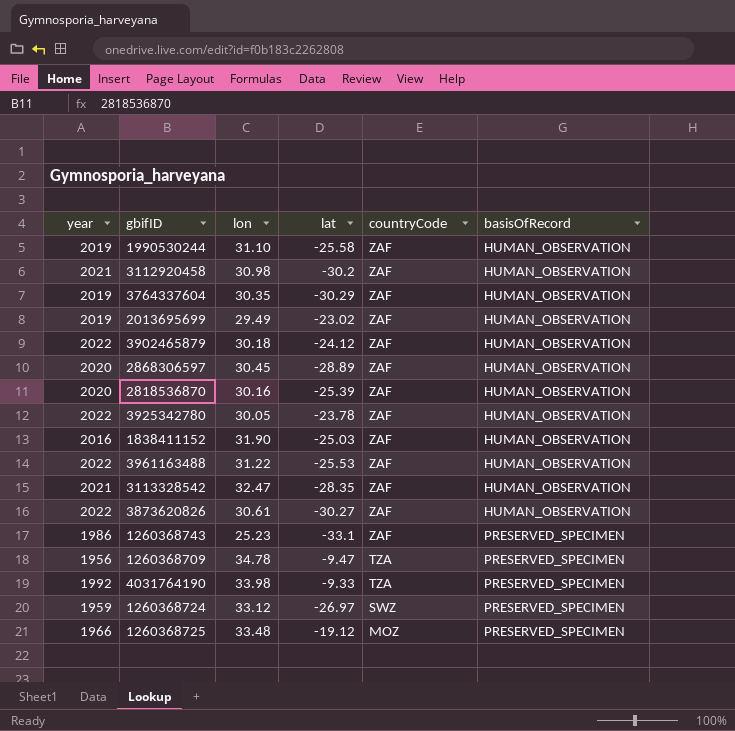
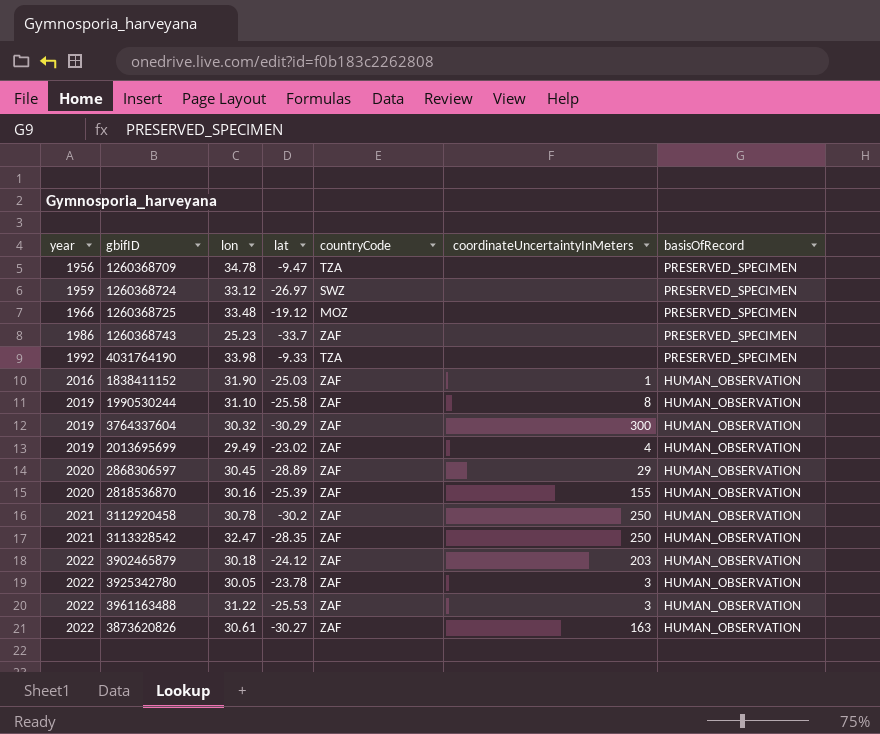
row order: countryCode descending -> year ascending
column coordinateUncertaintyInMeters | position: none -> 6
1260368743 | lat: -33.1 -> -33.7
3764337604 | lon: 30.35 -> 30.32
3112920458 | lon: 30.98 -> 30.78

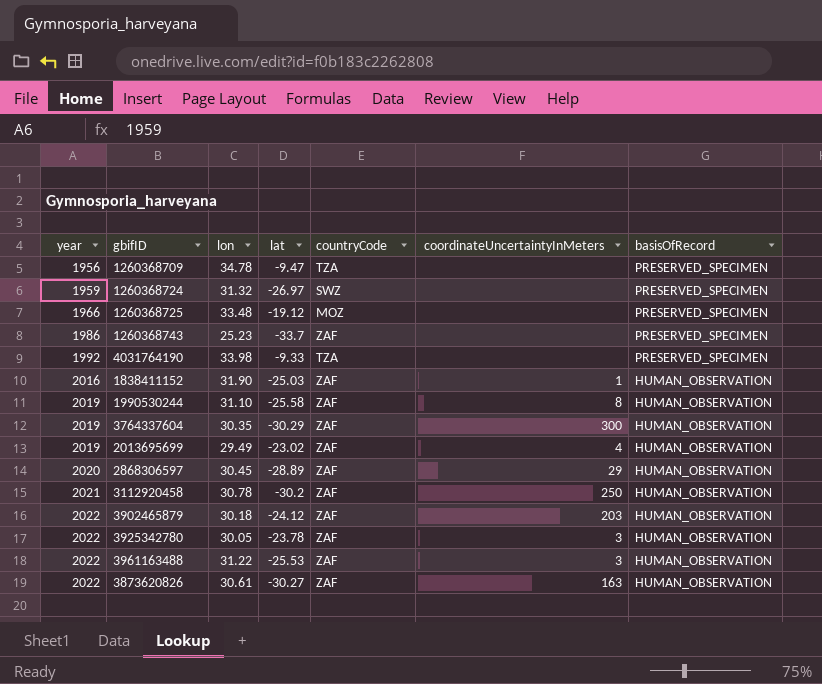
row 2818536870: 2020 | 30.16 | -25.39 | ZAF | 155 | HUMAN_OBSERVATION -> none
row 3113328542: 2021 | 32.47 | -28.35 | ZAF | 250 | HUMAN_OBSERVATION -> none
1260368724 | lon: 33.12 -> 31.32
3764337604 | lon: 30.32 -> 30.35

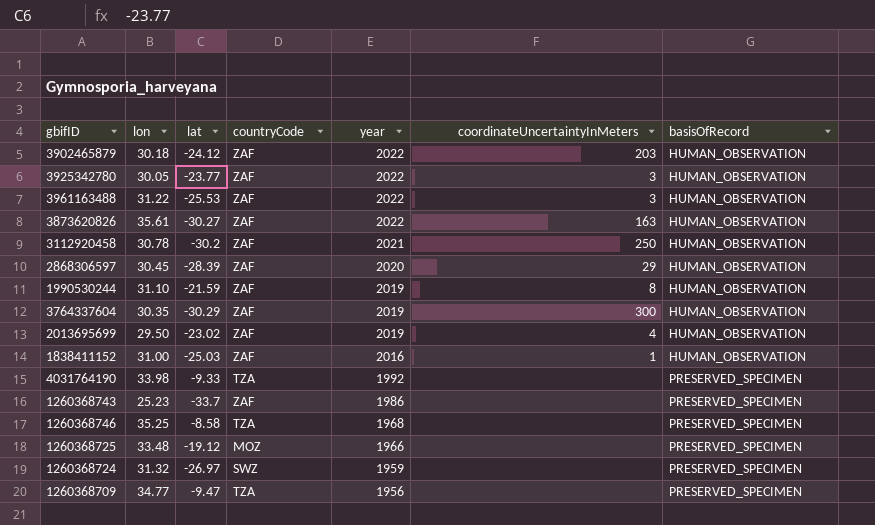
row order: year ascending -> year descending
column year | position: 1 -> 5
3925342780 | lat: -23.78 -> -23.77
3873620826 | lon: 30.61 -> 35.61
2868306597 | lat: -28.89 -> -28.39
1990530244 | lat: -25.58 -> -21.59
2013695699 | lon: 29.49 -> 29.50
1838411152 | lon: 31.90 -> 31.00
row 1260368746: none -> 35.25 | -8.58 | TZA | 1968 | none | PRESERVED_SPECIMEN
1260368709 | lon: 34.78 -> 34.77

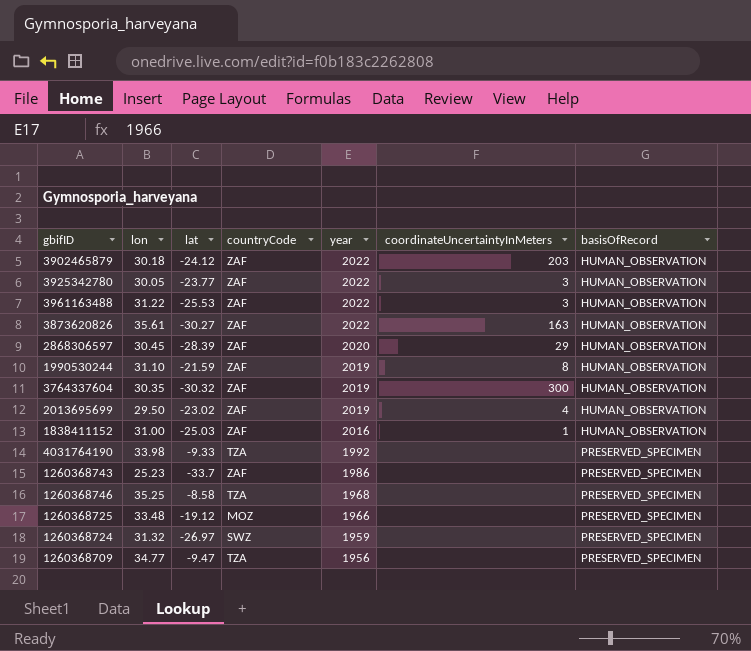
row 3112920458: 30.78 | -30.2 | ZAF | 2021 | 250 | HUMAN_OBSERVATION -> none
3764337604 | lat: -30.29 -> -30.32

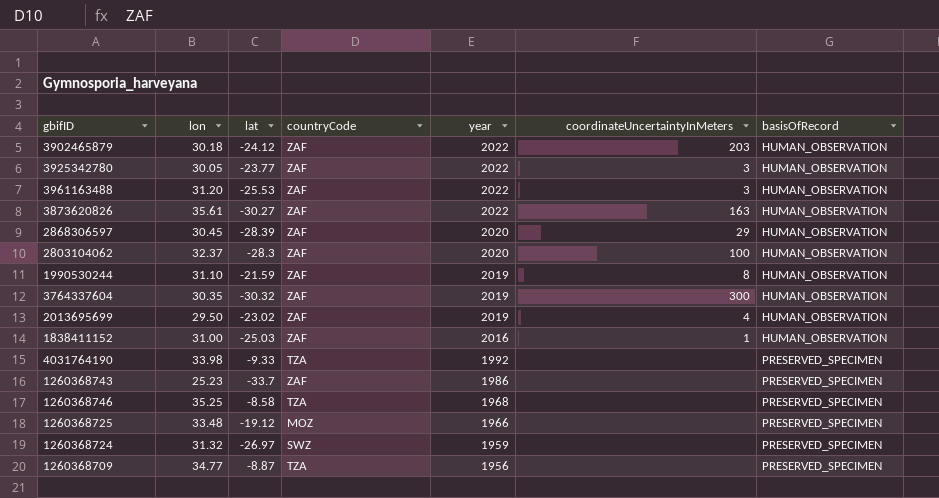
3961163488 | lon: 31.22 -> 31.20
row 2803104062: none -> 32.37 | -28.3 | ZAF | 2020 | 100 | HUMAN_OBSERVATION
1260368709 | lat: -9.47 -> -8.87

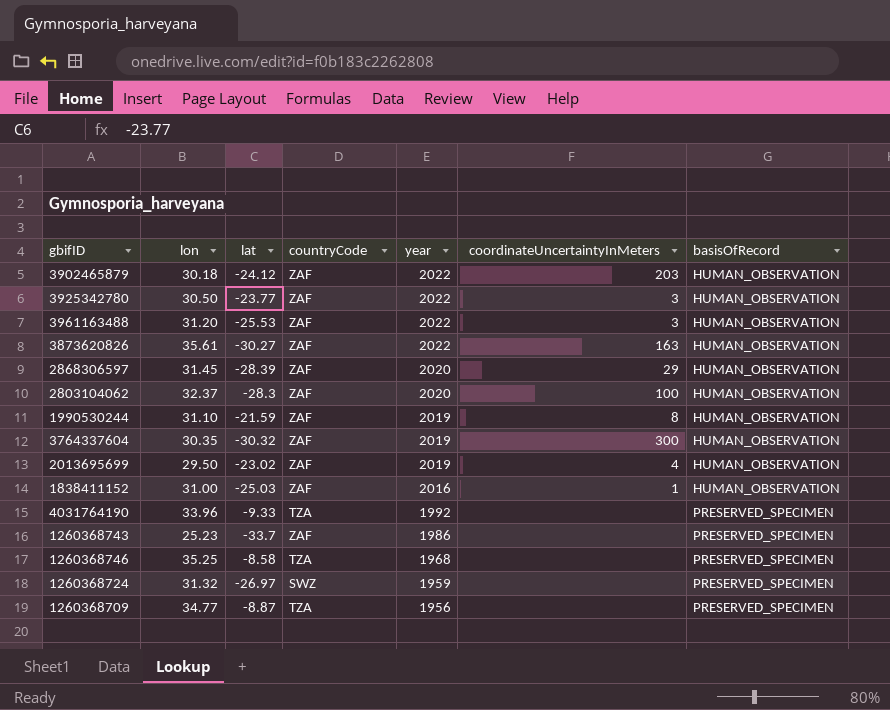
row 1260368725: 33.48 | -19.12 | MOZ | 1966 | none | PRESERVED_SPECIMEN -> none
3925342780 | lon: 30.05 -> 30.50
2868306597 | lon: 30.45 -> 31.45
4031764190 | lon: 33.98 -> 33.96

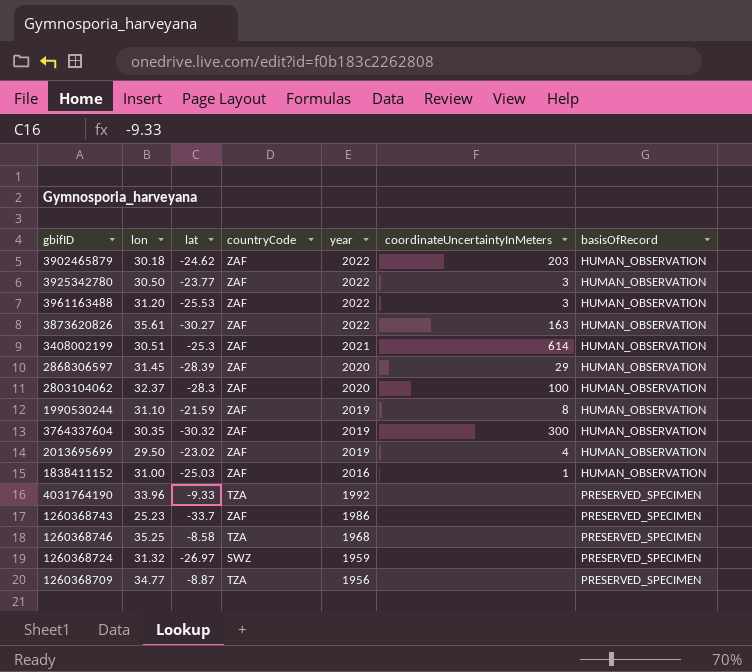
3902465879 | lat: -24.12 -> -24.62
row 3408002199: none -> 30.51 | -25.3 | ZAF | 2021 | 614 | HUMAN_OBSERVATION

